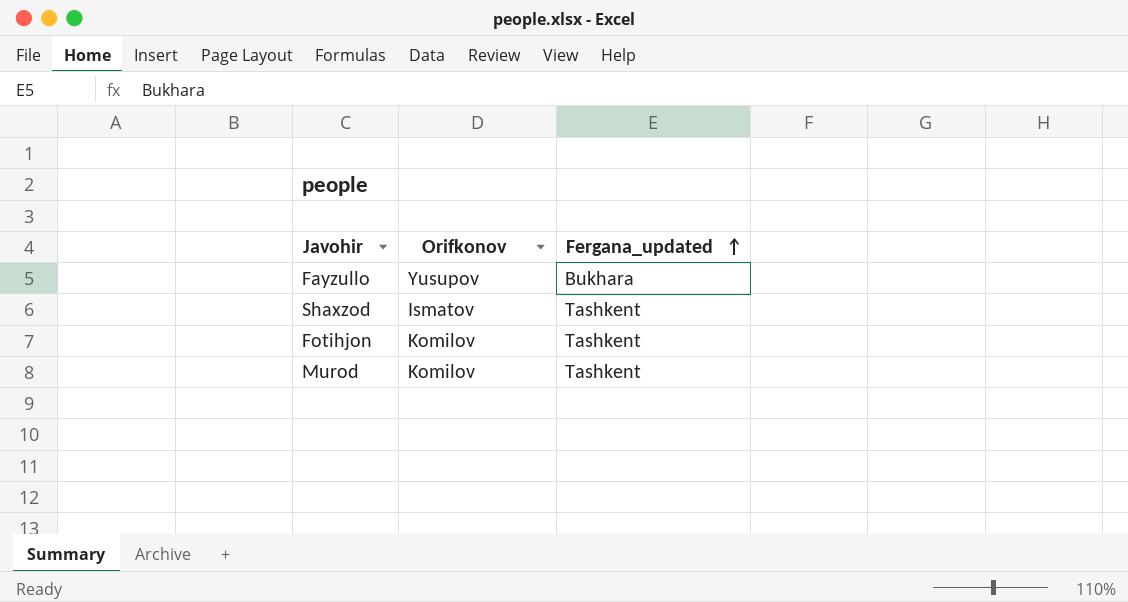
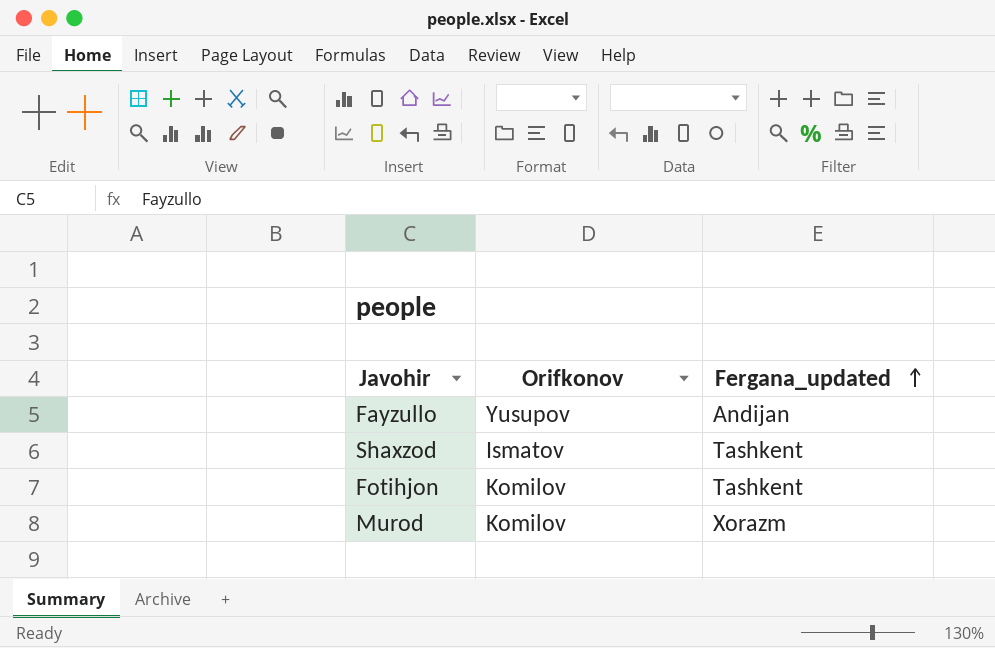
Fayzullo | Fergana_updated: Bukhara -> Andijan
Murod | Fergana_updated: Tashkent -> Xorazm

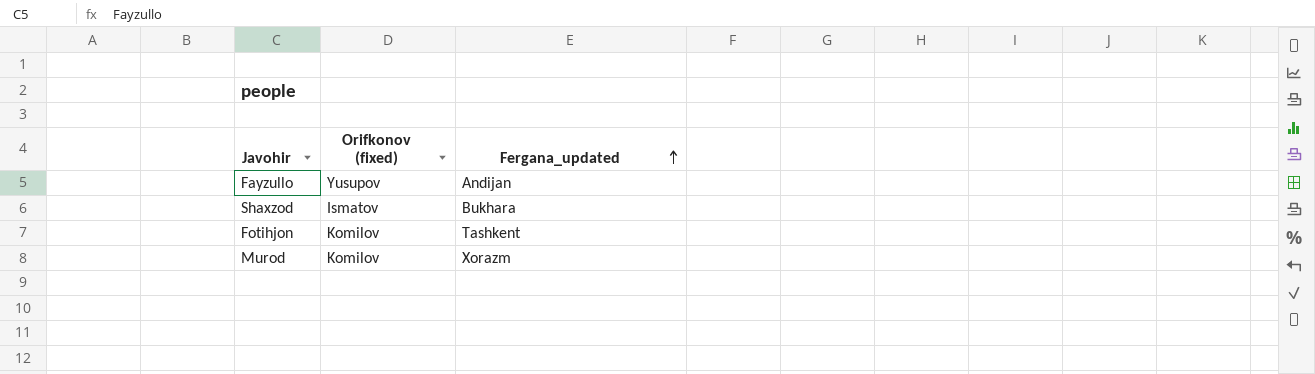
column name: Orifkonov -> Orifkonov (fixed)
Shaxzod | Fergana_updated: Tashkent -> Bukhara

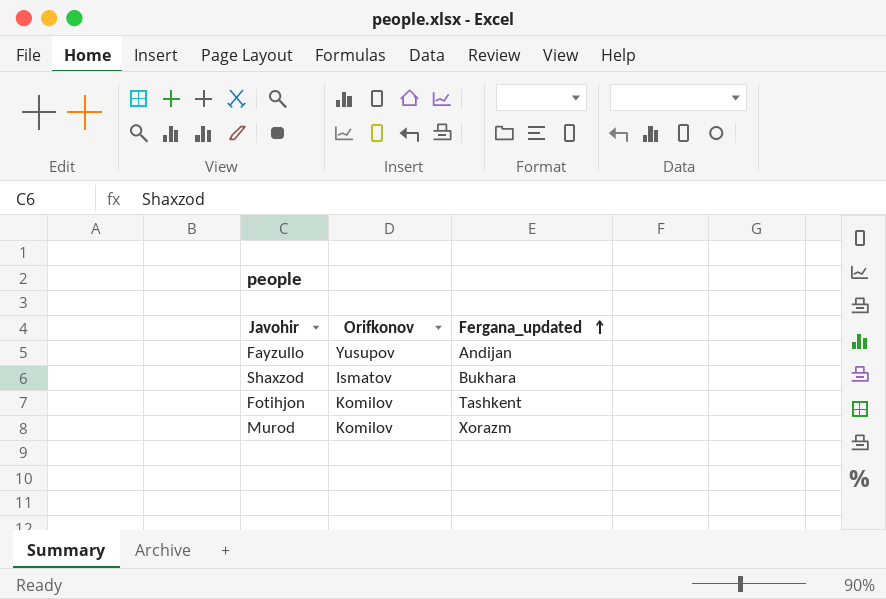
column name: Orifkonov (fixed) -> Orifkonov

